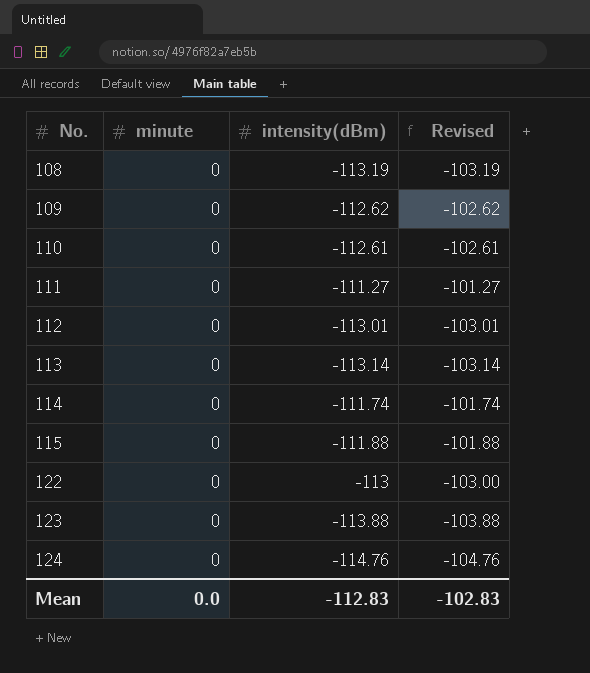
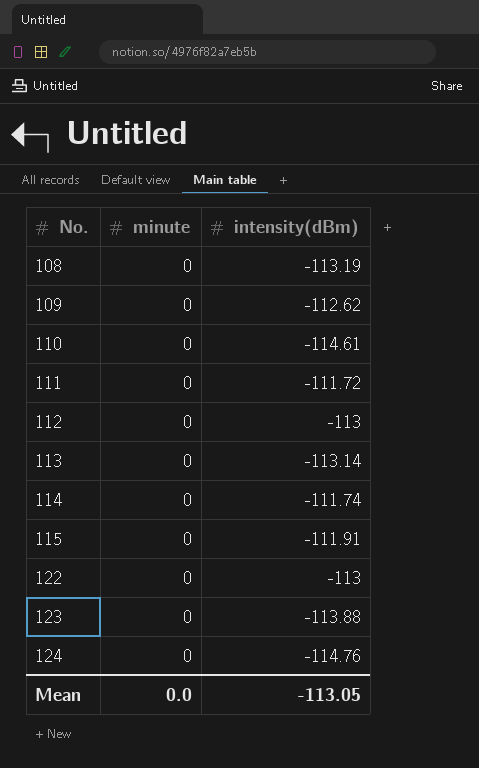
column Revised | formula: [intensity(dBm)] + 10 -> none
110 | intensity(dBm): -112.61 -> -114.61
111 | intensity(dBm): -111.27 -> -111.72
112 | intensity(dBm): -113.01 -> -113
115 | intensity(dBm): -111.88 -> -111.91
Mean | intensity(dBm): -112.83 -> -113.05

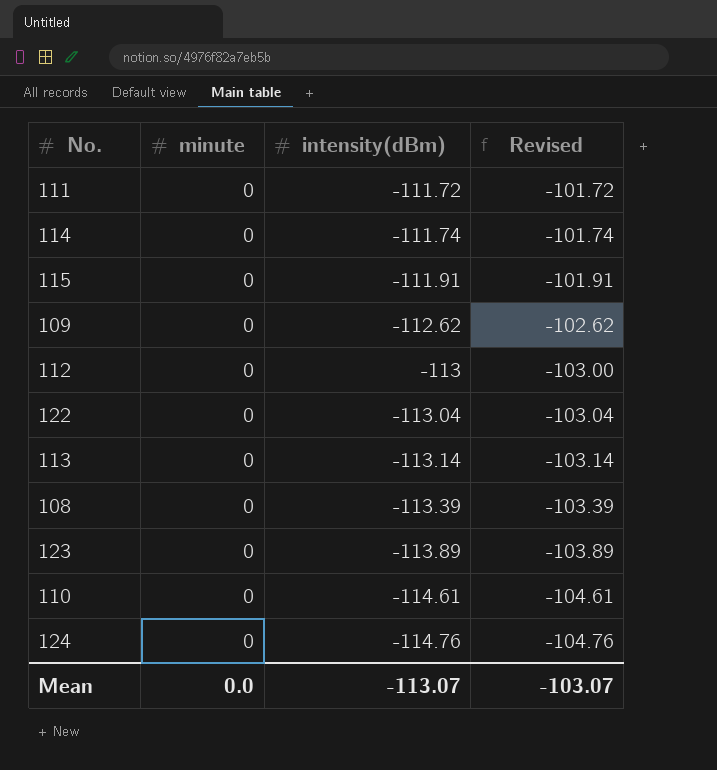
row order: No. ascending -> intensity(dBm) descending
column Revised | formula: none -> [intensity(dBm)] + 10
122 | intensity(dBm): -113 -> -113.04
108 | intensity(dBm): -113.19 -> -113.39
123 | intensity(dBm): -113.88 -> -113.89
Mean | intensity(dBm): -113.05 -> -113.07

